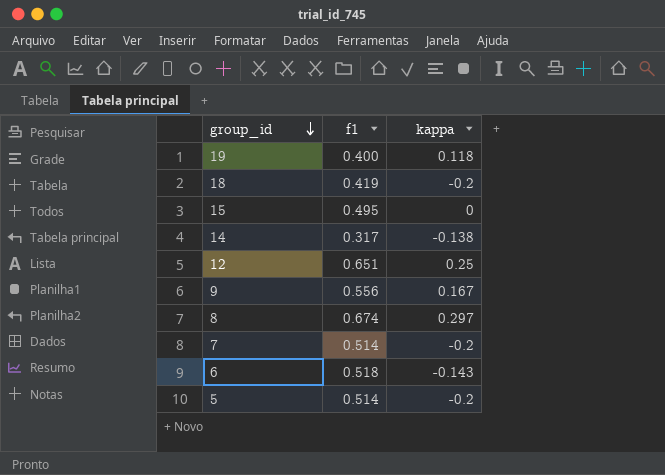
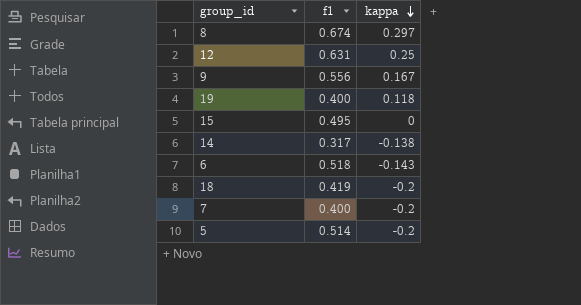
row order: group_id descending -> kappa descending
12 | f1: 0.651 -> 0.631
7 | f1: 0.514 -> 0.400

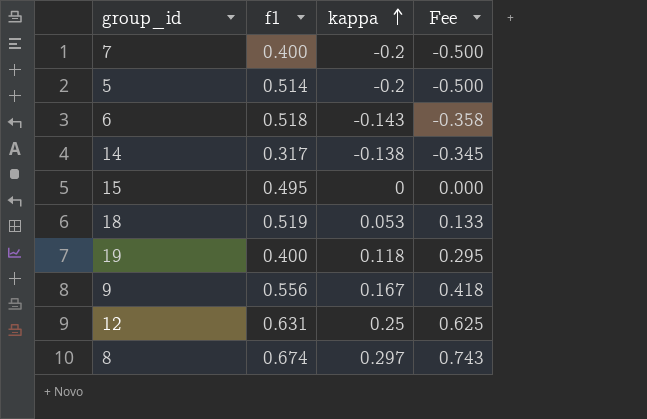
row order: kappa descending -> kappa ascending
column Fee | formula: none -> [kappa] * 2.5
18 | f1: 0.419 -> 0.519
18 | kappa: -0.2 -> 0.053

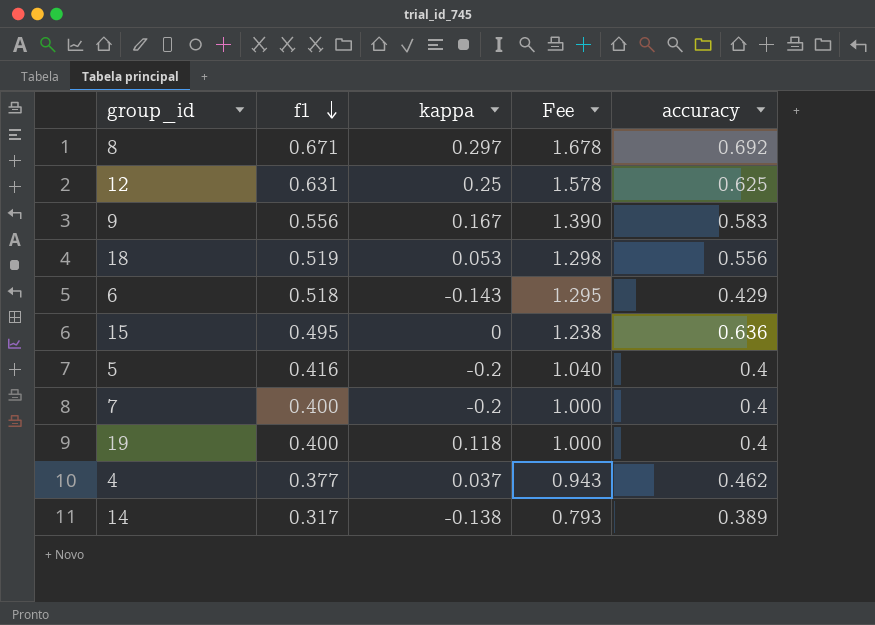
row order: kappa ascending -> f1 descending
column Fee | formula: [kappa] * 2.5 -> [f1] * 2.5
column accuracy | position: none -> 5
8 | f1: 0.674 -> 0.671
5 | f1: 0.514 -> 0.416
row 4: none -> 0.377 | 0.037 | 0.943 | 0.462

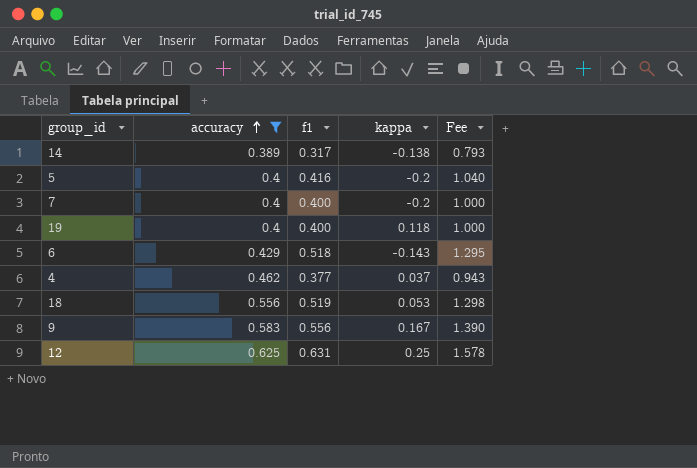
filter: none -> accuracy <= 0.625
row order: f1 descending -> accuracy ascending
column accuracy | position: 5 -> 2

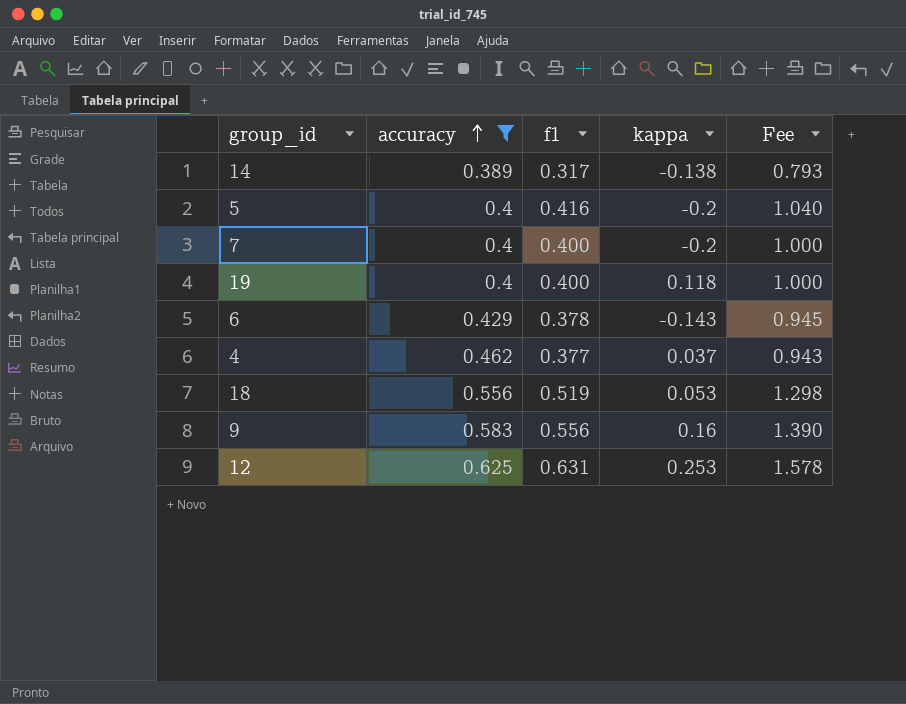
6 | f1: 0.518 -> 0.378
6 | Fee: 1.295 -> 0.945
9 | kappa: 0.167 -> 0.16
12 | kappa: 0.25 -> 0.253

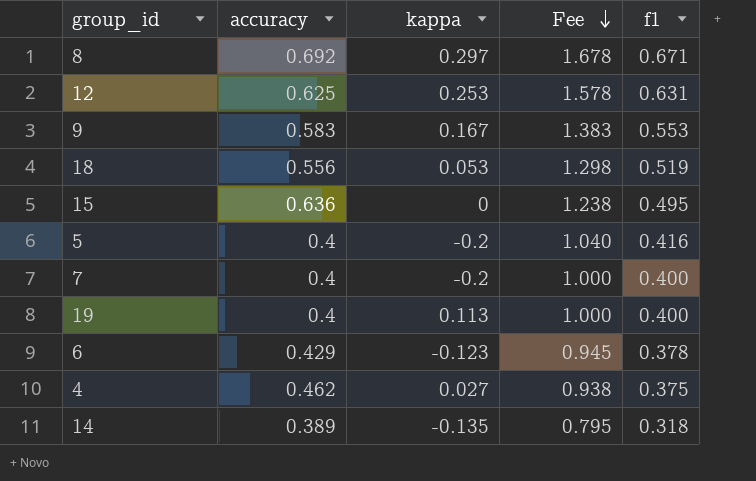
filter: accuracy <= 0.625 -> none
row order: accuracy ascending -> Fee descending
column f1 | position: 3 -> 5
9 | kappa: 0.16 -> 0.167
9 | Fee: 1.390 -> 1.383
9 | f1: 0.556 -> 0.553
19 | kappa: 0.118 -> 0.113
6 | kappa: -0.143 -> -0.123
4 | kappa: 0.037 -> 0.027
4 | Fee: 0.943 -> 0.938
4 | f1: 0.377 -> 0.375
14 | kappa: -0.138 -> -0.135
14 | Fee: 0.793 -> 0.795
14 | f1: 0.317 -> 0.318

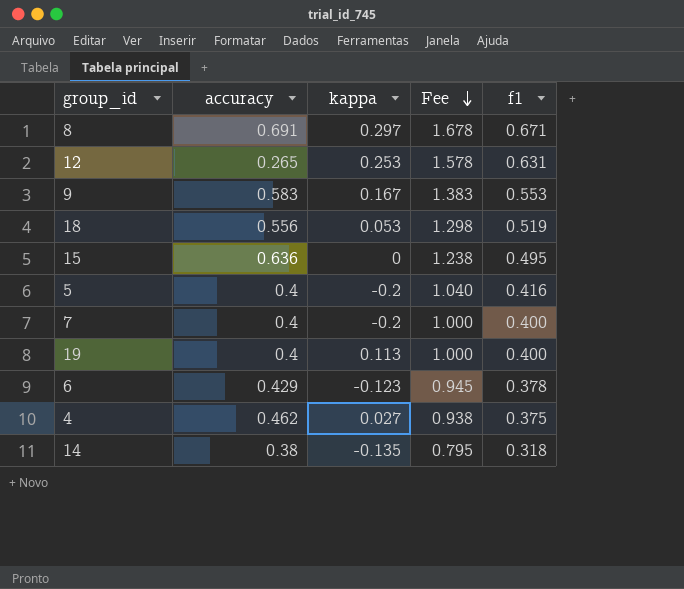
8 | accuracy: 0.692 -> 0.691
12 | accuracy: 0.625 -> 0.265
14 | accuracy: 0.389 -> 0.38

